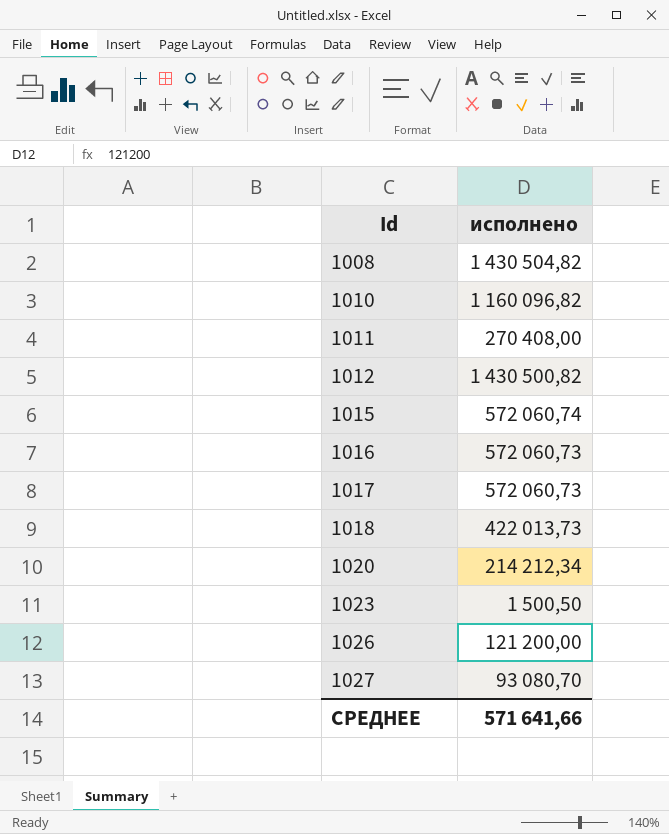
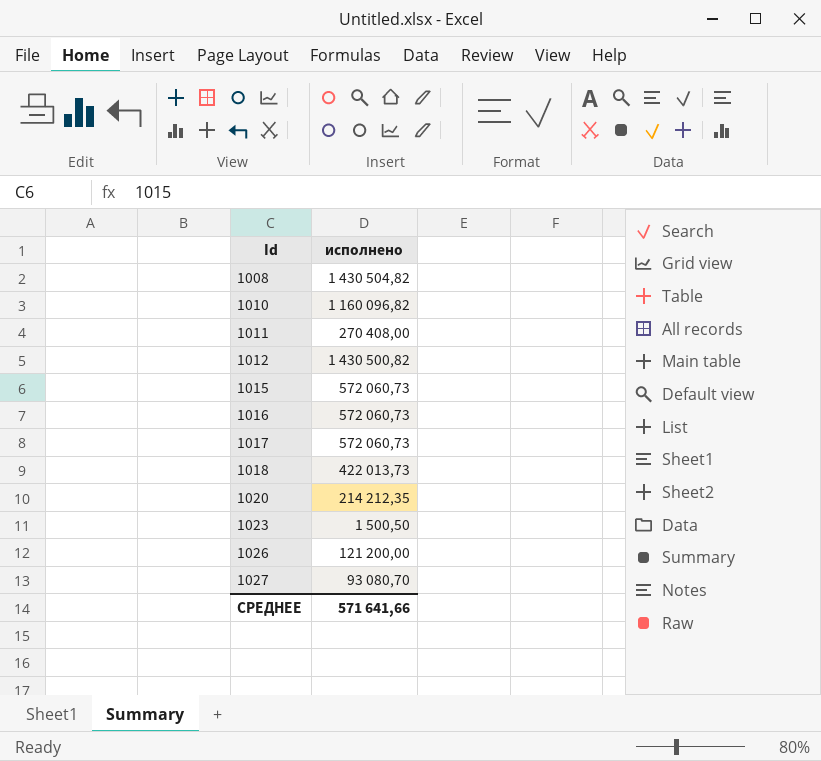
1015 | исполнено: 572 060,74 -> 572 060,73
1020 | исполнено: 214 212,34 -> 214 212,35

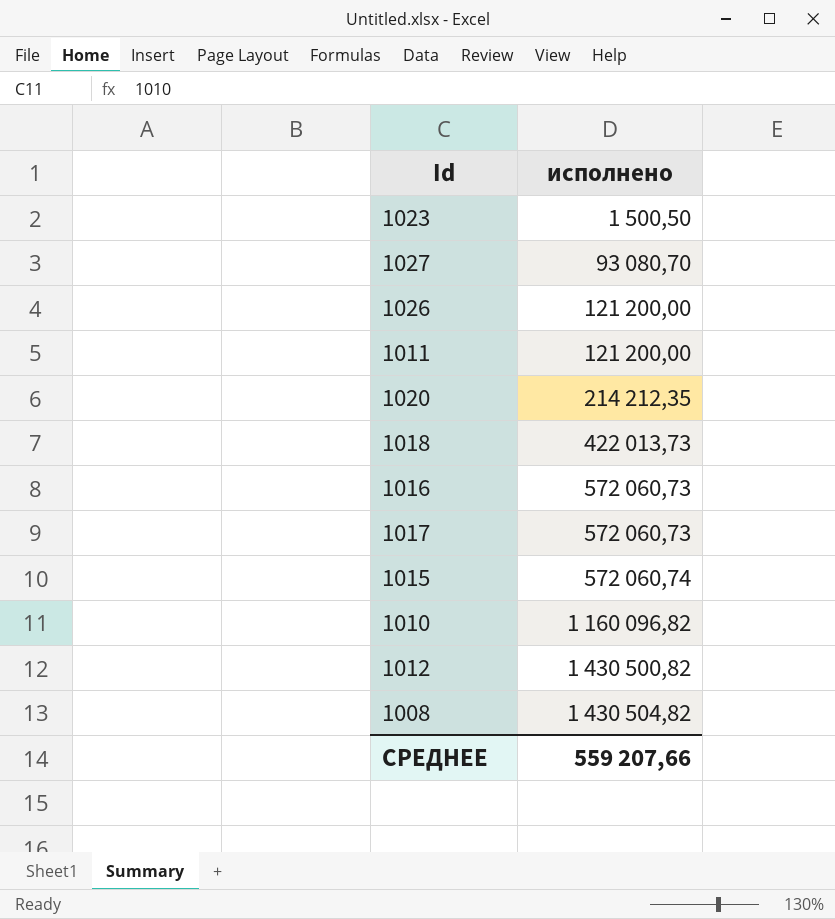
row order: Id ascending -> исполнено ascending
1011 | исполнено: 270 408,00 -> 121 200,00
1015 | исполнено: 572 060,73 -> 572 060,74
СРЕДНЕЕ | исполнено: 571 641,66 -> 559 207,66

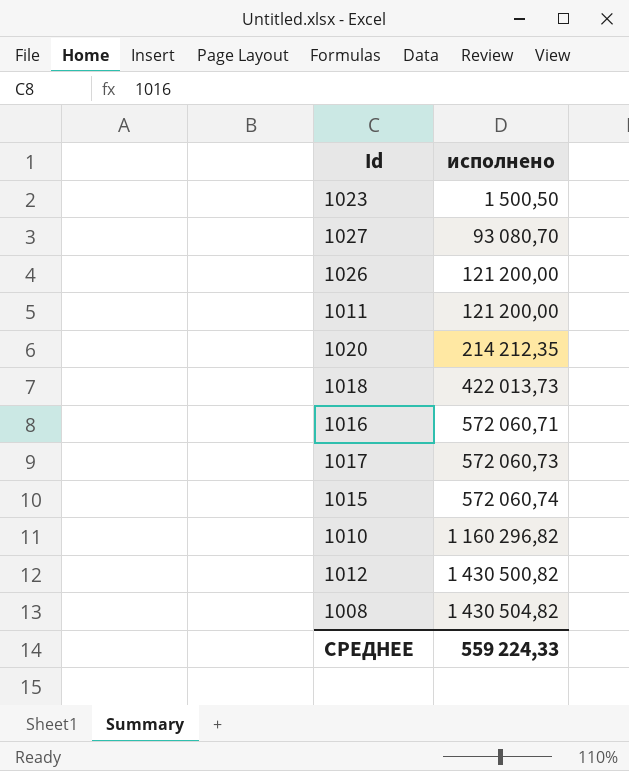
1016 | исполнено: 572 060,73 -> 572 060,71
1010 | исполнено: 1 160 096,82 -> 1 160 296,82
СРЕДНЕЕ | исполнено: 559 207,66 -> 559 224,33

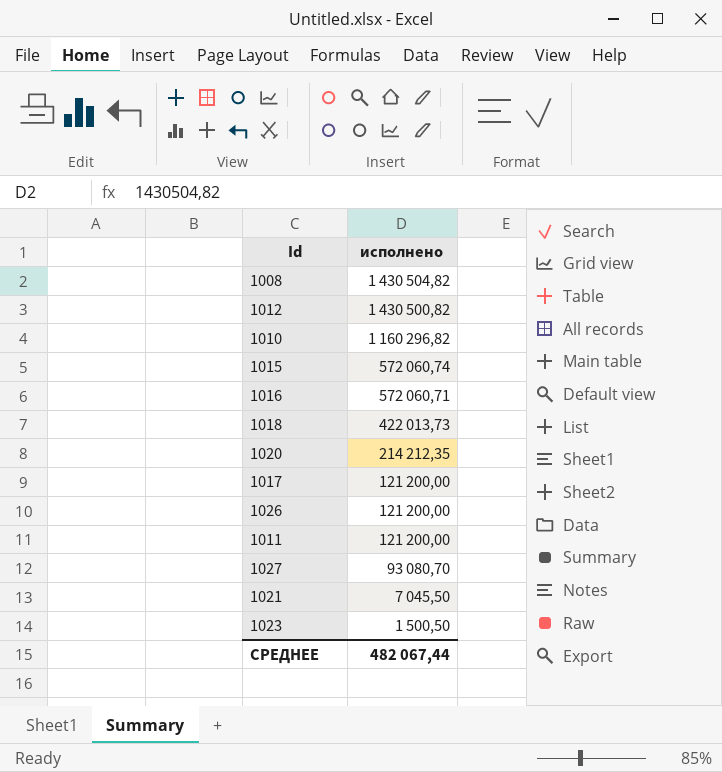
row order: исполнено ascending -> исполнено descending
1017 | исполнено: 572 060,73 -> 121 200,00
row 1021: none -> 7 045,50
СРЕДНЕЕ | исполнено: 559 224,33 -> 482 067,44

